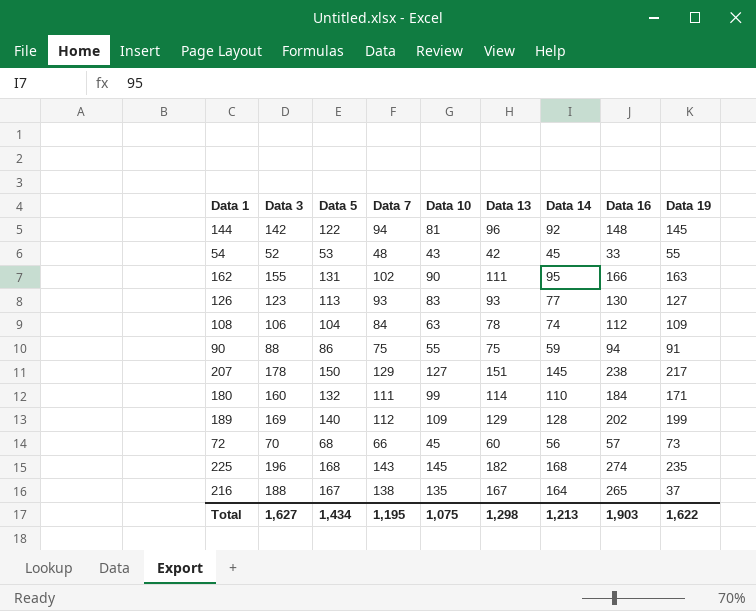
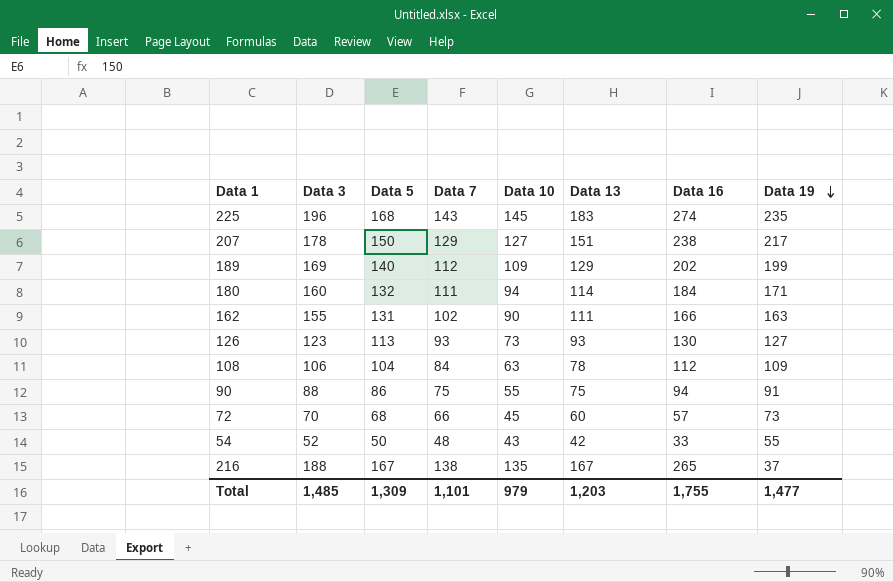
row order: none -> Data 19 descending
column Data 14 | position: 7 -> none
row 144: 142 | 122 | 94 | 81 | 96 | 92 | 148 | 145 -> none
225 | Data 13: 182 -> 183
180 | Data 10: 99 -> 94
126 | Data 10: 83 -> 73
54 | Data 5: 53 -> 50
Total | Data 3: 1,627 -> 1,485
Total | Data 5: 1,434 -> 1,309
Total | Data 7: 1,195 -> 1,101
Total | Data 10: 1,075 -> 979
Total | Data 13: 1,298 -> 1,203
Total | Data 16: 1,903 -> 1,755
Total | Data 19: 1,622 -> 1,477

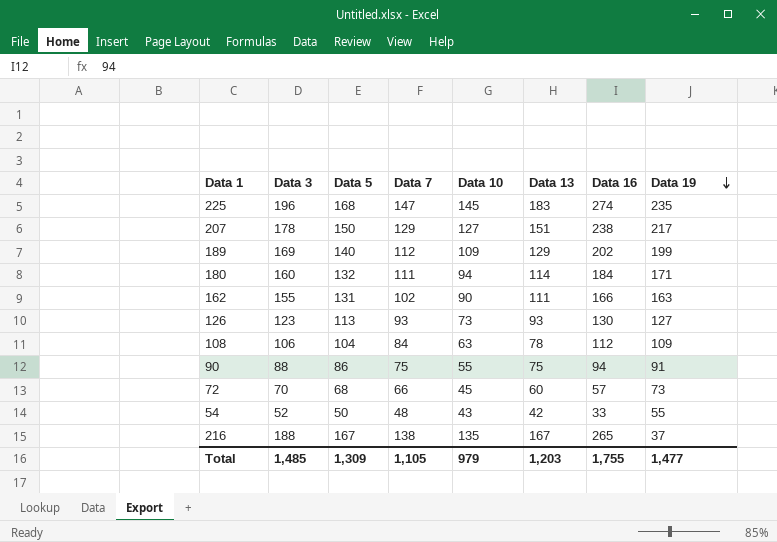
225 | Data 7: 143 -> 147
Total | Data 7: 1,101 -> 1,105

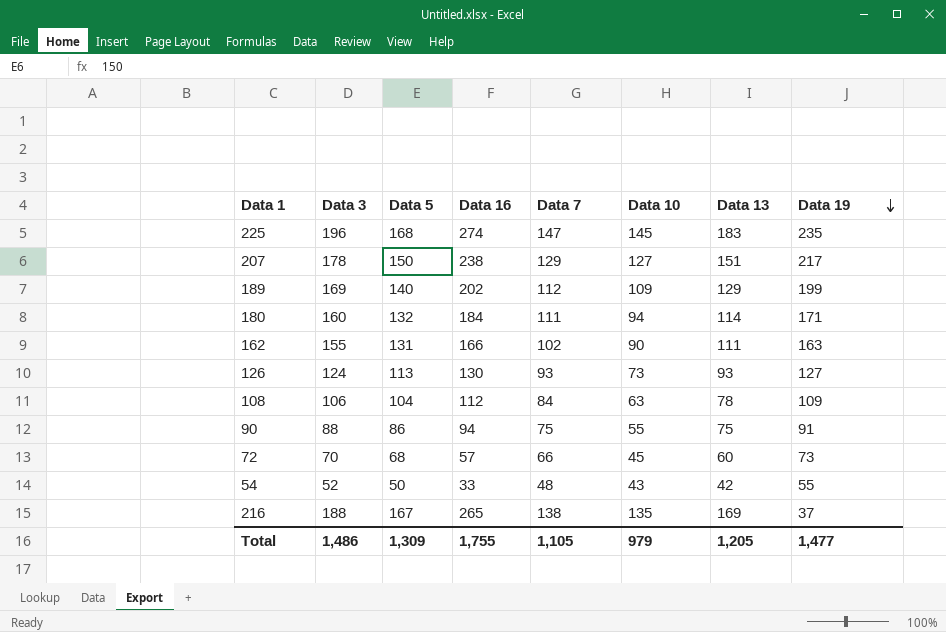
column Data 16 | position: 7 -> 4
126 | Data 3: 123 -> 124
216 | Data 13: 167 -> 169
Total | Data 3: 1,485 -> 1,486
Total | Data 13: 1,203 -> 1,205

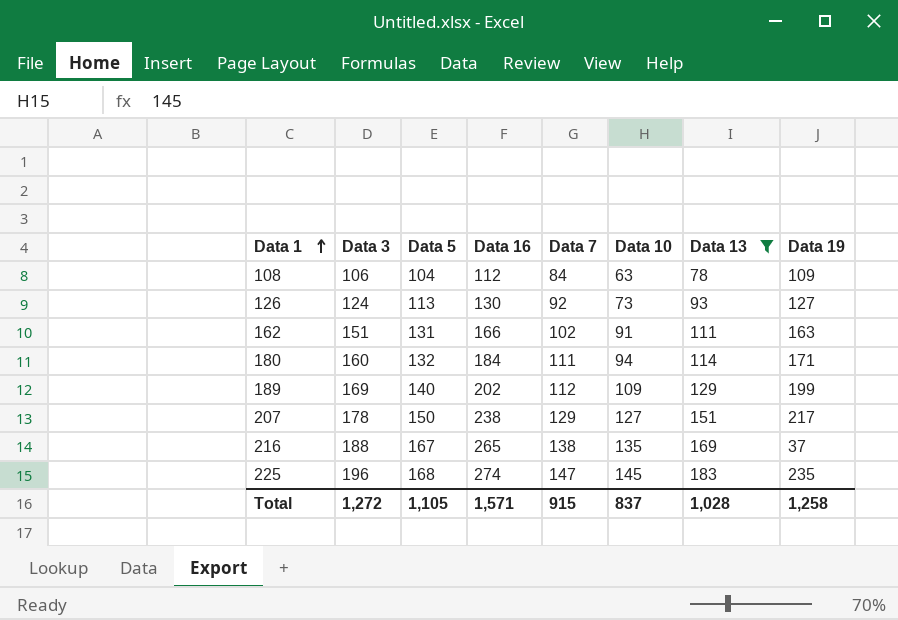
filter: none -> Data 13 >= 78
row order: Data 19 descending -> Data 1 ascending
126 | Data 7: 93 -> 92
162 | Data 3: 155 -> 151
162 | Data 10: 90 -> 91
Total | Data 3: 1,486 -> 1,272
Total | Data 5: 1,309 -> 1,105
Total | Data 16: 1,755 -> 1,571
Total | Data 7: 1,105 -> 915
Total | Data 10: 979 -> 837
Total | Data 13: 1,205 -> 1,028
Total | Data 19: 1,477 -> 1,258

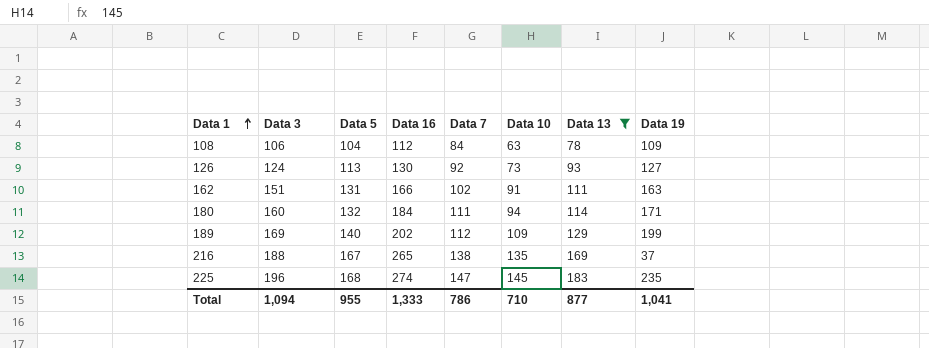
row 207: 178 | 150 | 238 | 129 | 127 | 151 | 217 -> none
Total | Data 3: 1,272 -> 1,094
Total | Data 5: 1,105 -> 955
Total | Data 16: 1,571 -> 1,333
Total | Data 7: 915 -> 786
Total | Data 10: 837 -> 710
Total | Data 13: 1,028 -> 877
Total | Data 19: 1,258 -> 1,041

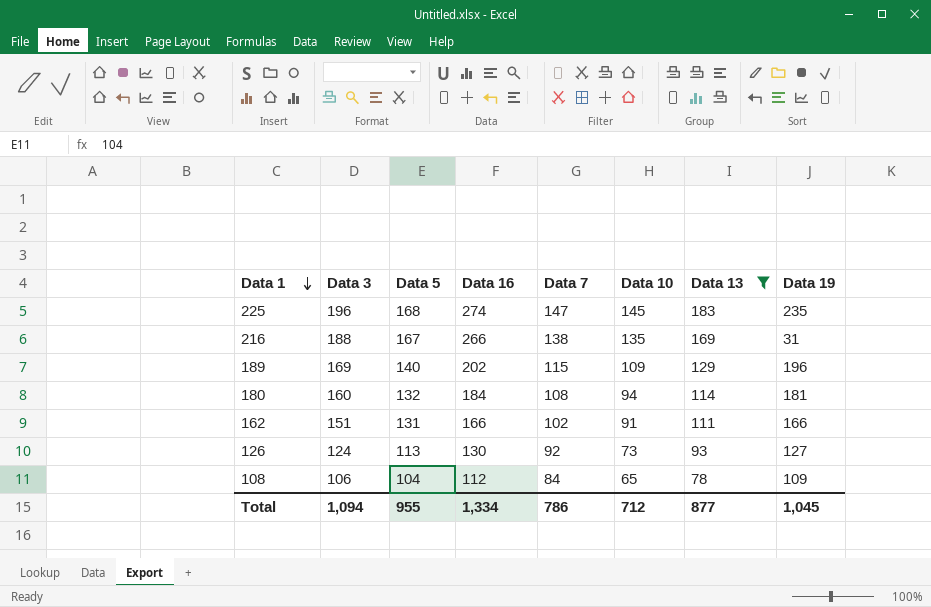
row order: Data 1 ascending -> Data 1 descending
216 | Data 16: 265 -> 266
216 | Data 19: 37 -> 31
189 | Data 7: 112 -> 115
189 | Data 19: 199 -> 196
180 | Data 7: 111 -> 108
180 | Data 19: 171 -> 181
162 | Data 19: 163 -> 166
108 | Data 10: 63 -> 65
Total | Data 16: 1,333 -> 1,334
Total | Data 10: 710 -> 712
Total | Data 19: 1,041 -> 1,045

